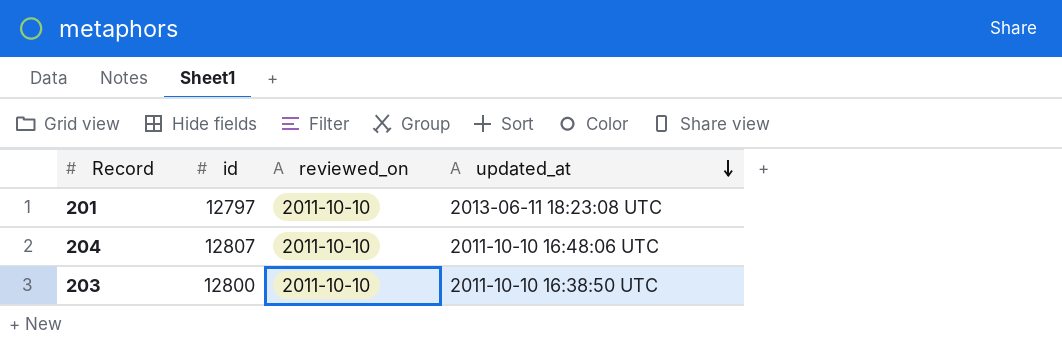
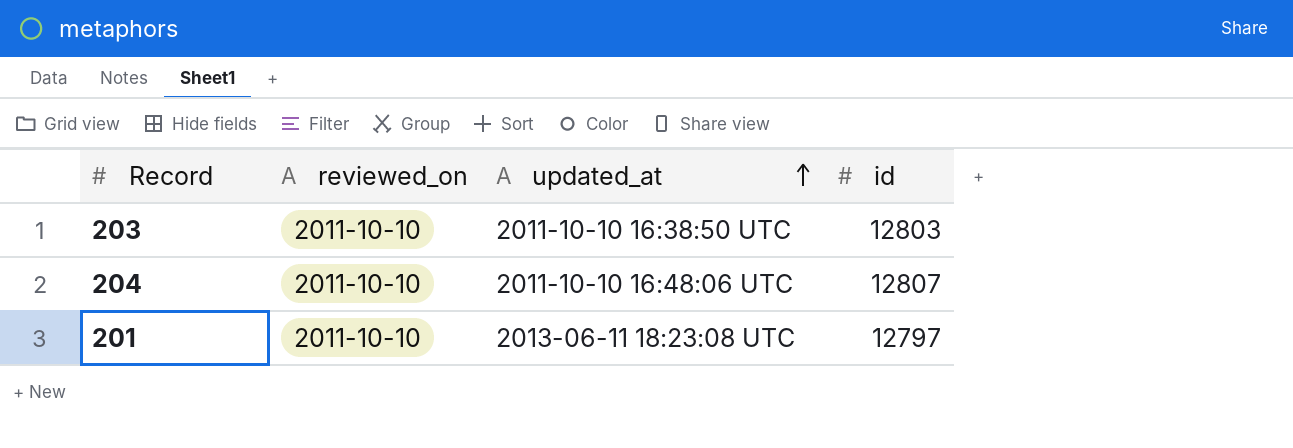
row order: updated_at descending -> updated_at ascending
column id | position: 2 -> 4
203 | id: 12800 -> 12803

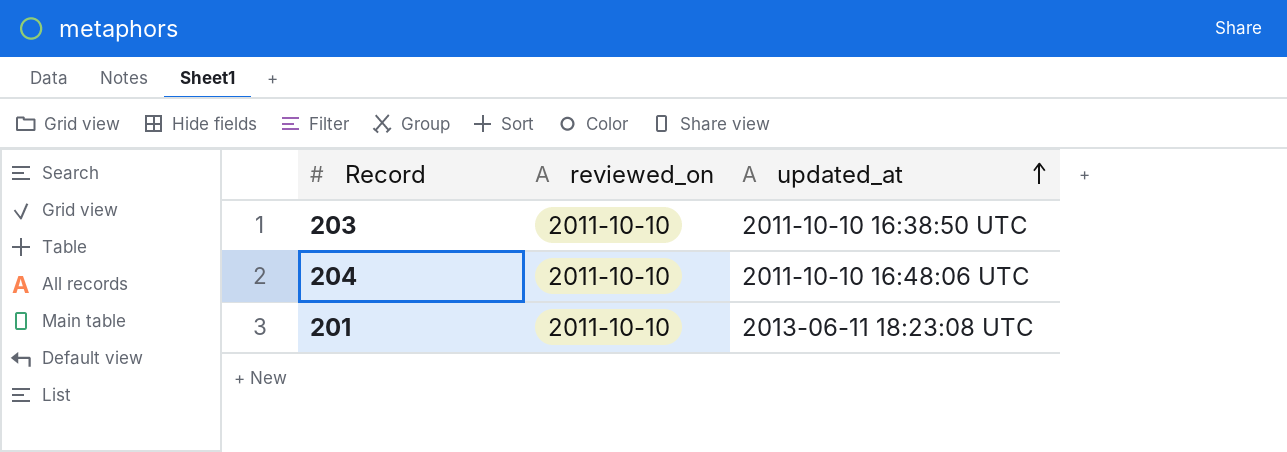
column id | position: 4 -> none

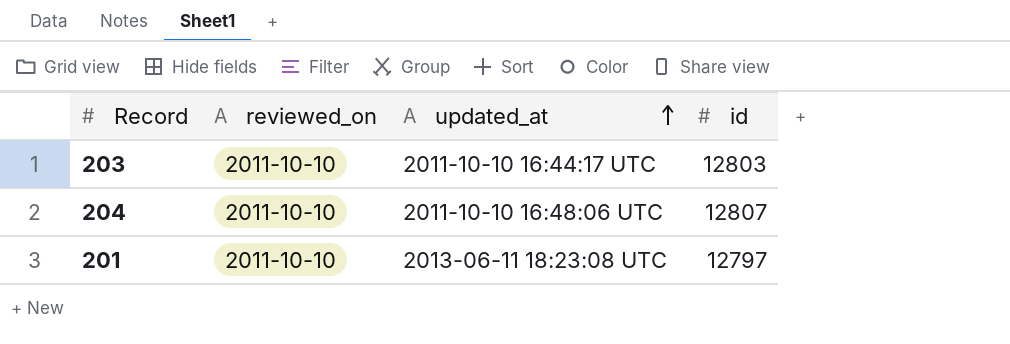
column id | position: none -> 4
203 | updated_at: 2011-10-10 16:38:50 UTC -> 2011-10-10 16:44:17 UTC

